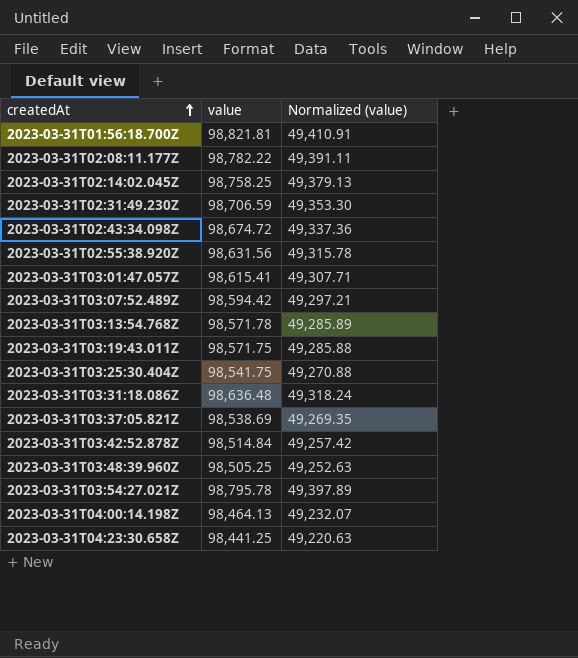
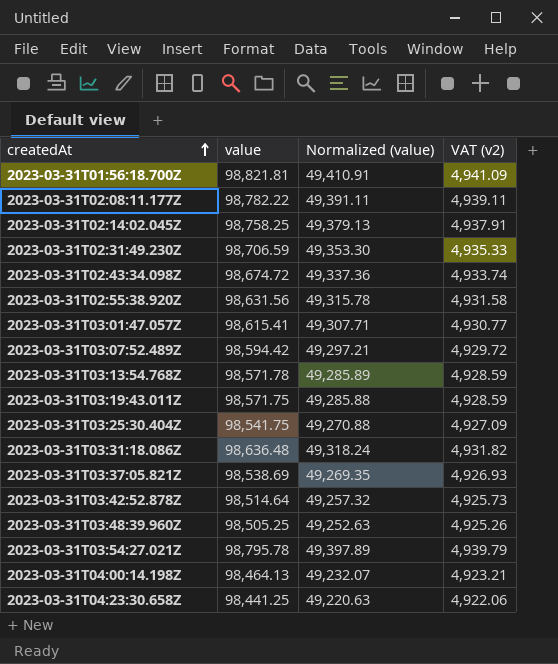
column VAT (v2) | formula: none -> [value] * 0.05
2023-03-31T03:42:52.878Z | value: 98,514.84 -> 98,514.64
2023-03-31T03:42:52.878Z | Normalized (value): 49,257.42 -> 49,257.32

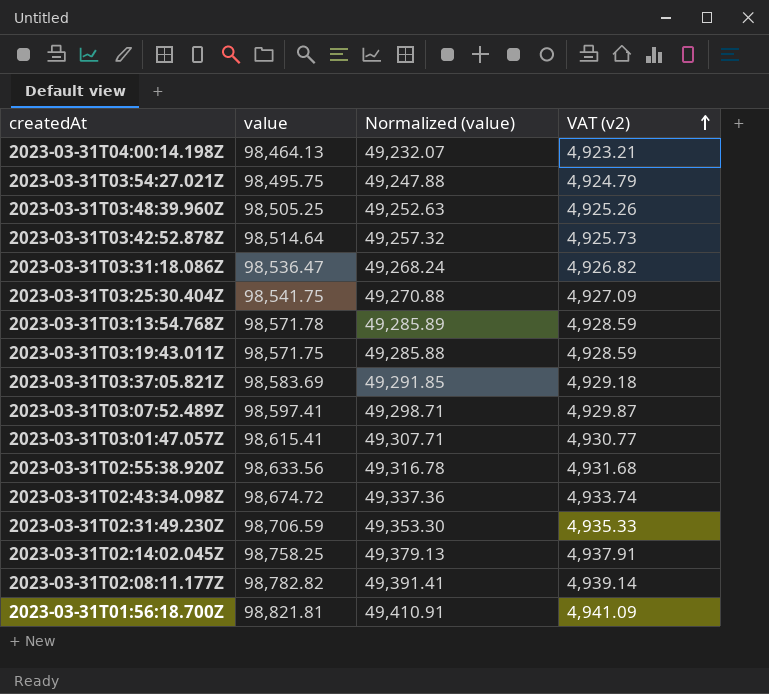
row order: createdAt ascending -> VAT (v2) ascending
row 2023-03-31T04:23:30.658Z: 98,441.25 | 49,220.63 | 4,922.06 -> none
2023-03-31T03:54:27.021Z | value: 98,795.78 -> 98,495.75
2023-03-31T03:54:27.021Z | Normalized (value): 49,397.89 -> 49,247.88
2023-03-31T03:54:27.021Z | VAT (v2): 4,939.79 -> 4,924.79
2023-03-31T03:31:18.086Z | value: 98,636.48 -> 98,536.47
2023-03-31T03:31:18.086Z | Normalized (value): 49,318.24 -> 49,268.24
2023-03-31T03:31:18.086Z | VAT (v2): 4,931.82 -> 4,926.82
2023-03-31T03:37:05.821Z | value: 98,538.69 -> 98,583.69
2023-03-31T03:37:05.821Z | Normalized (value): 49,269.35 -> 49,291.85
2023-03-31T03:37:05.821Z | VAT (v2): 4,926.93 -> 4,929.18
2023-03-31T03:07:52.489Z | value: 98,594.42 -> 98,597.41
2023-03-31T03:07:52.489Z | Normalized (value): 49,297.21 -> 49,298.71
2023-03-31T03:07:52.489Z | VAT (v2): 4,929.72 -> 4,929.87
2023-03-31T02:55:38.920Z | value: 98,631.56 -> 98,633.56
2023-03-31T02:55:38.920Z | Normalized (value): 49,315.78 -> 49,316.78
2023-03-31T02:55:38.920Z | VAT (v2): 4,931.58 -> 4,931.68
2023-03-31T02:08:11.177Z | value: 98,782.22 -> 98,782.82
2023-03-31T02:08:11.177Z | Normalized (value): 49,391.11 -> 49,391.41
2023-03-31T02:08:11.177Z | VAT (v2): 4,939.11 -> 4,939.14

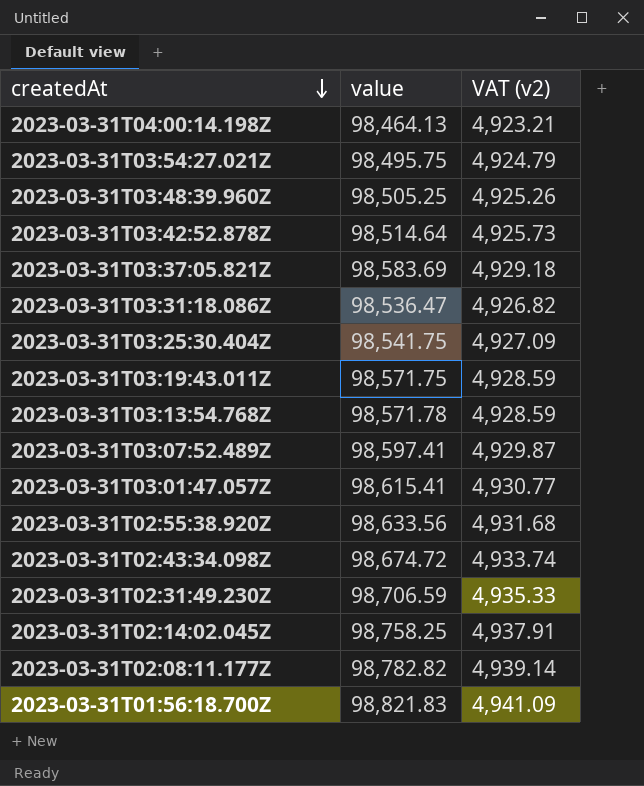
row order: VAT (v2) ascending -> createdAt descending
column Normalized (value) | formula: [value] * 0.5 -> none
2023-03-31T01:56:18.700Z | value: 98,821.81 -> 98,821.83

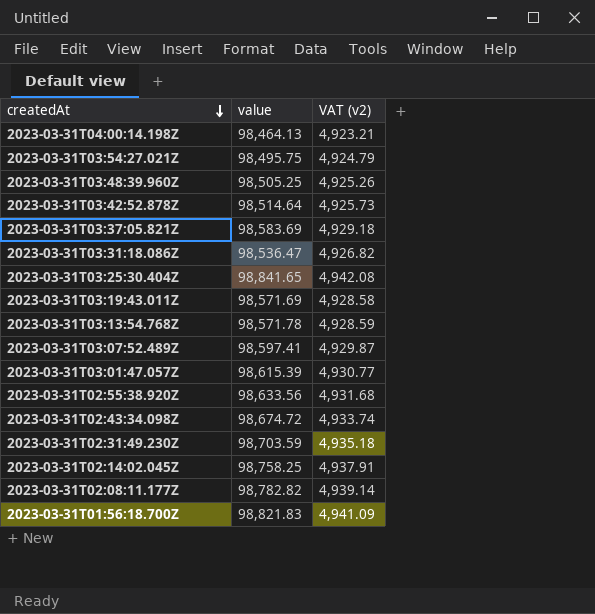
2023-03-31T03:25:30.404Z | value: 98,541.75 -> 98,841.65
2023-03-31T03:25:30.404Z | VAT (v2): 4,927.09 -> 4,942.08
2023-03-31T03:19:43.011Z | value: 98,571.75 -> 98,571.69
2023-03-31T03:19:43.011Z | VAT (v2): 4,928.59 -> 4,928.58
2023-03-31T03:01:47.057Z | value: 98,615.41 -> 98,615.39
2023-03-31T02:31:49.230Z | value: 98,706.59 -> 98,703.59
2023-03-31T02:31:49.230Z | VAT (v2): 4,935.33 -> 4,935.18

